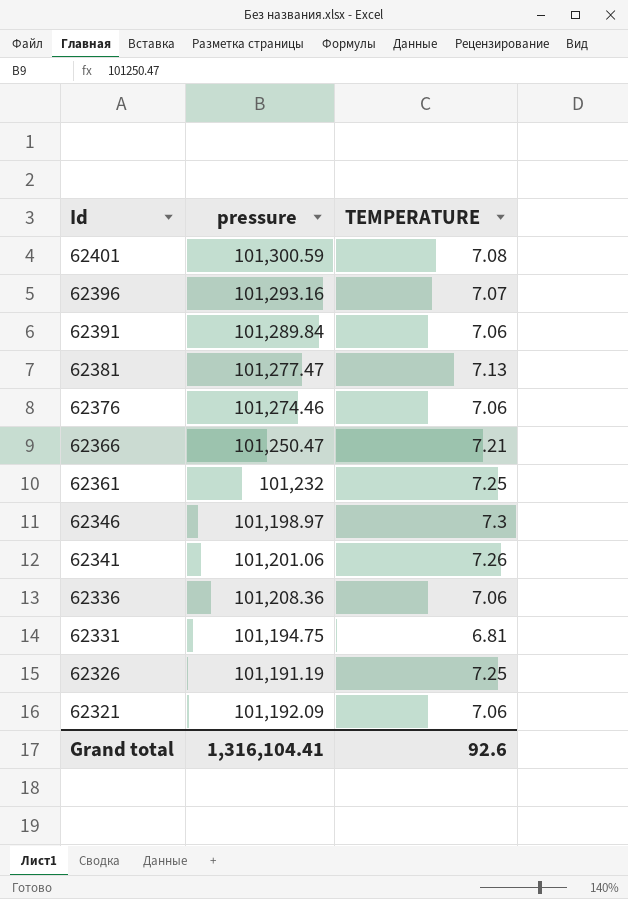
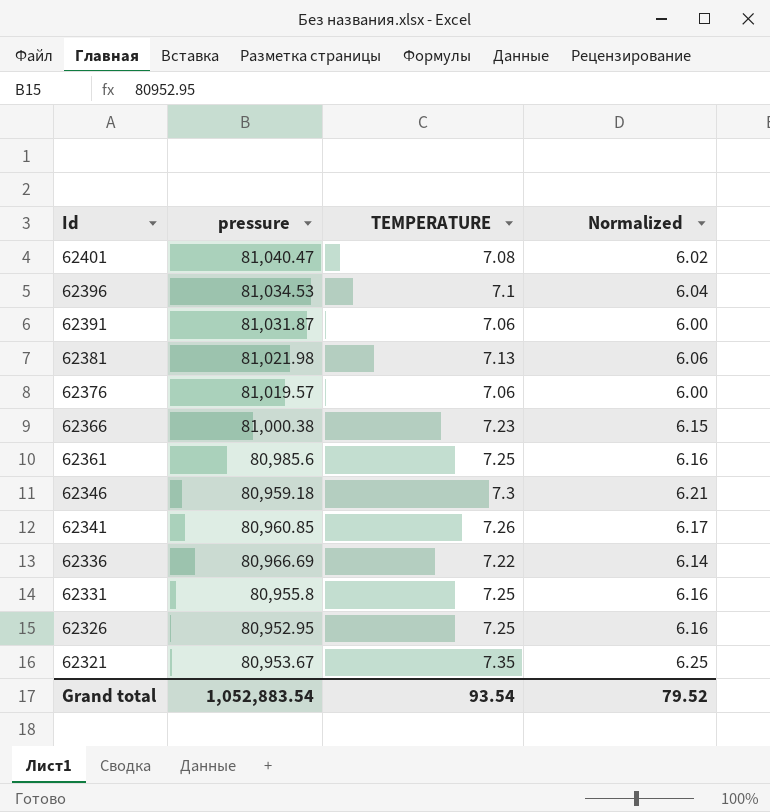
column Normalized | formula: none -> [TEMPERATURE] * 0.85
62401 | pressure: 101,300.59 -> 81,040.47
62396 | pressure: 101,293.16 -> 81,034.53
62396 | TEMPERATURE: 7.07 -> 7.1
62391 | pressure: 101,289.84 -> 81,031.87
62381 | pressure: 101,277.47 -> 81,021.98
62376 | pressure: 101,274.46 -> 81,019.57
62366 | pressure: 101,250.47 -> 81,000.38
62366 | TEMPERATURE: 7.21 -> 7.23
62361 | pressure: 101,232 -> 80,985.6
62346 | pressure: 101,198.97 -> 80,959.18
62341 | pressure: 101,201.06 -> 80,960.85
62336 | pressure: 101,208.36 -> 80,966.69
62336 | TEMPERATURE: 7.06 -> 7.22
62331 | pressure: 101,194.75 -> 80,955.8
62331 | TEMPERATURE: 6.81 -> 7.25
62326 | pressure: 101,191.19 -> 80,952.95
62321 | pressure: 101,192.09 -> 80,953.67
62321 | TEMPERATURE: 7.06 -> 7.35
Grand total | pressure: 1,316,104.41 -> 1,052,883.54
Grand total | TEMPERATURE: 92.6 -> 93.54

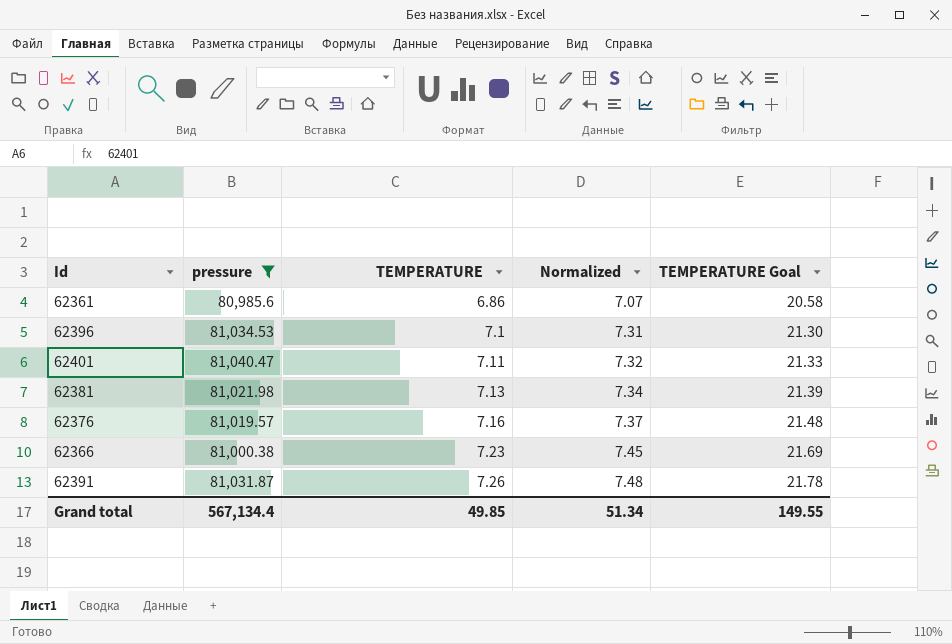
filter: none -> pressure >= 80,985.6
row order: Id descending -> TEMPERATURE ascending
column Normalized | formula: [TEMPERATURE] * 0.85 -> [TEMPERATURE] * 1.03
column TEMPERATURE Goal | formula: none -> [TEMPERATURE] * 3
62361 | TEMPERATURE: 7.25 -> 6.86
62401 | TEMPERATURE: 7.08 -> 7.11
62376 | TEMPERATURE: 7.06 -> 7.16
62391 | TEMPERATURE: 7.06 -> 7.26
Grand total | pressure: 1,052,883.54 -> 567,134.4
Grand total | TEMPERATURE: 93.54 -> 49.85
Grand total | Normalized: 79.52 -> 51.34

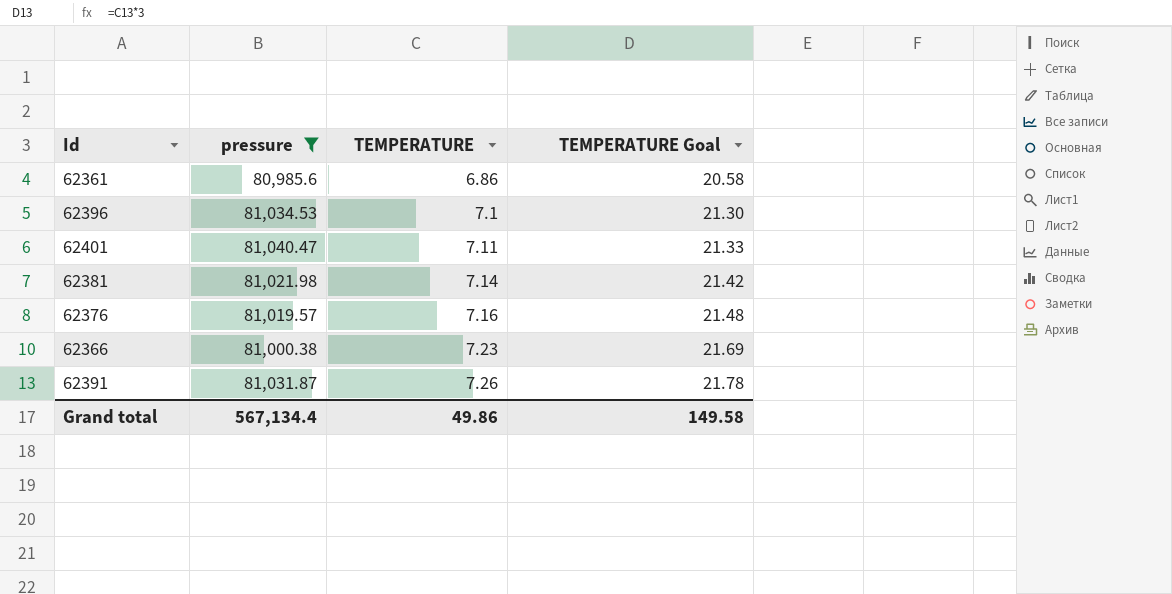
column Normalized | formula: [TEMPERATURE] * 1.03 -> none
62381 | TEMPERATURE: 7.13 -> 7.14
62381 | TEMPERATURE Goal: 21.39 -> 21.42
Grand total | TEMPERATURE: 49.85 -> 49.86
Grand total | TEMPERATURE Goal: 149.55 -> 149.58

